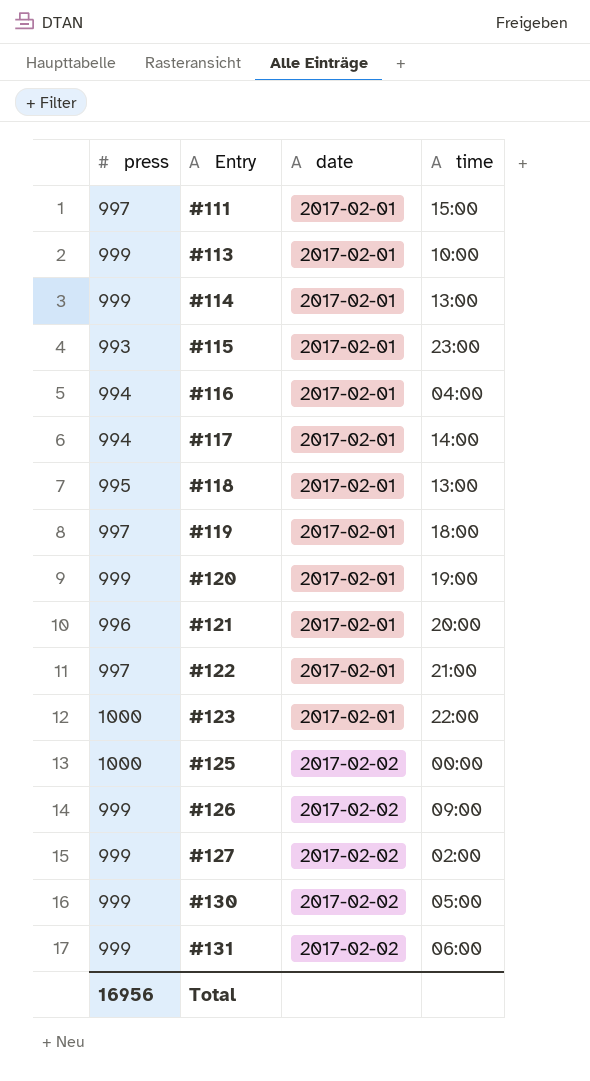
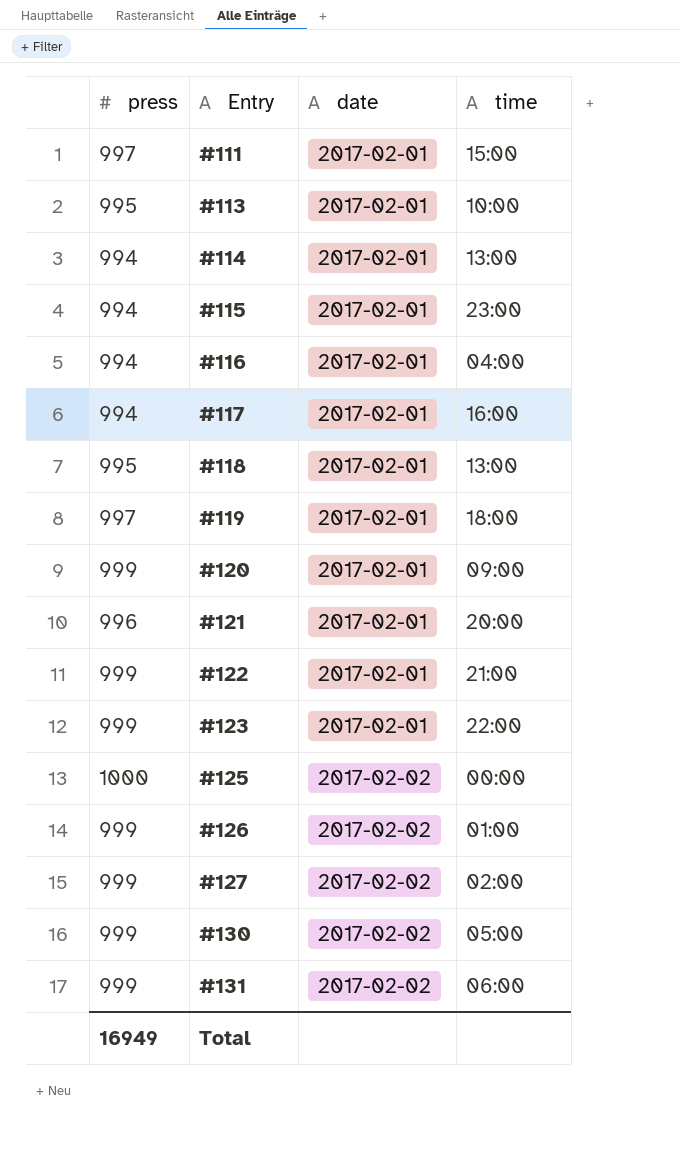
#113 | press: 999 -> 995
#114 | press: 999 -> 994
#115 | press: 993 -> 994
#117 | time: 14:00 -> 16:00
#120 | time: 19:00 -> 09:00
#122 | press: 997 -> 999
#123 | press: 1000 -> 999
#126 | time: 09:00 -> 01:00
Total | press: 16956 -> 16949

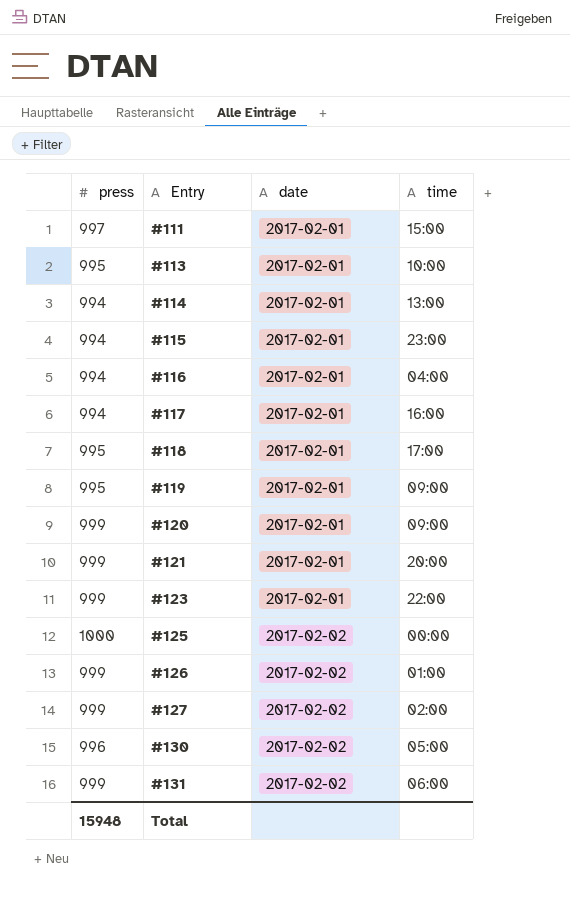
row #122: 999 | 2017-02-01 | 21:00 -> none
#118 | time: 13:00 -> 17:00
#119 | press: 997 -> 995
#119 | time: 18:00 -> 09:00
#121 | press: 996 -> 999
#130 | press: 999 -> 996
Total | press: 16949 -> 15948

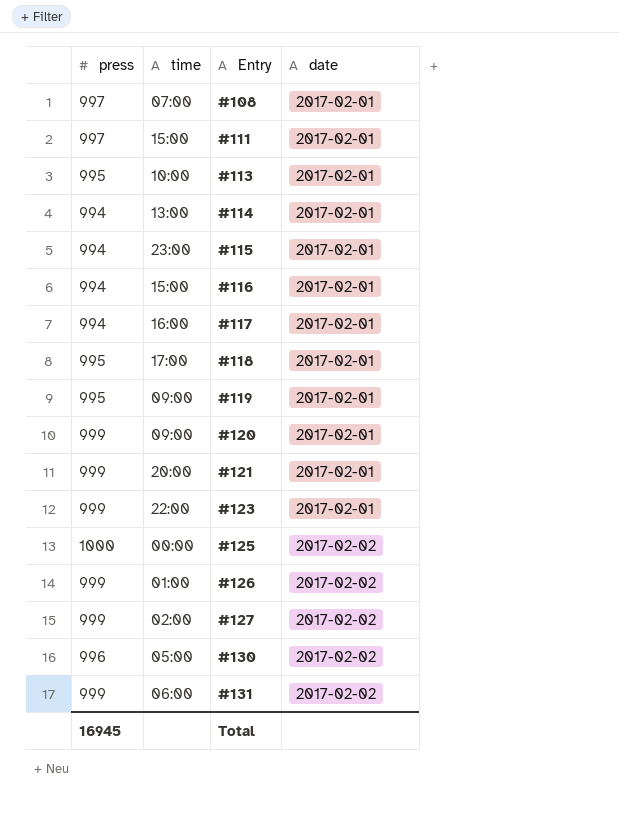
column time | position: 4 -> 2
row #108: none -> 997 | 07:00 | 2017-02-01
#116 | time: 04:00 -> 15:00
Total | press: 15948 -> 16945

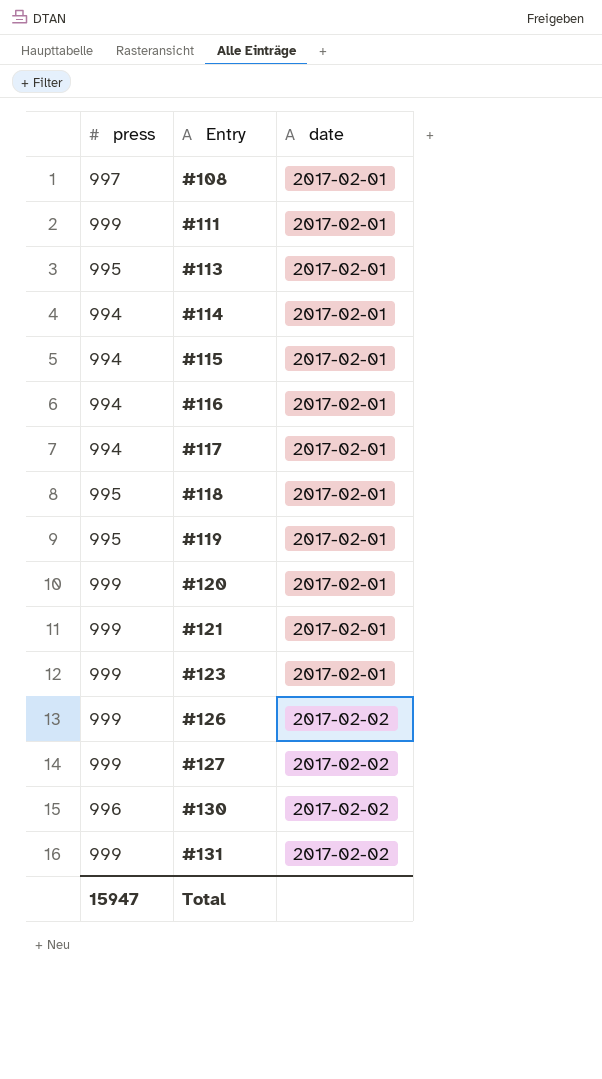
column time | position: 2 -> none
row #125: 1000 | 00:00 | 2017-02-02 -> none
#111 | press: 997 -> 999
Total | press: 16945 -> 15947

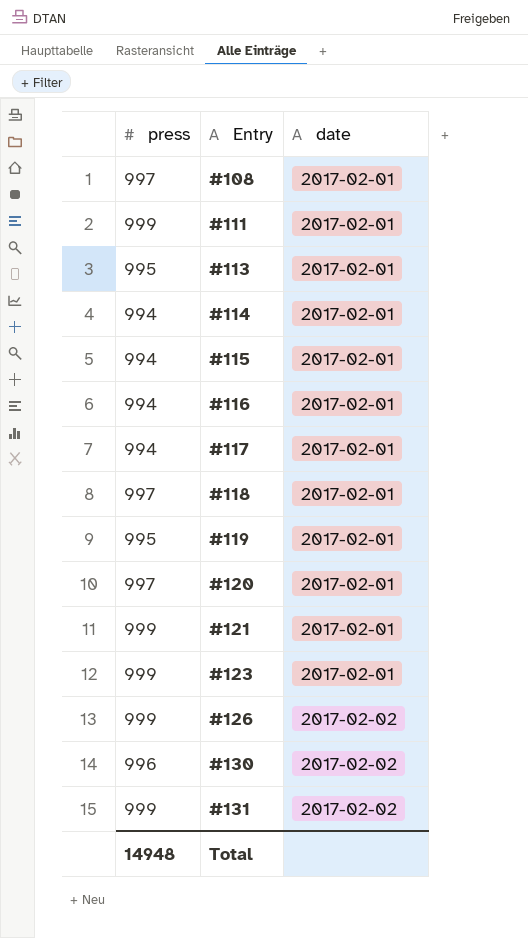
row #127: 999 | 2017-02-02 -> none
#118 | press: 995 -> 997
#120 | press: 999 -> 997
Total | press: 15947 -> 14948

